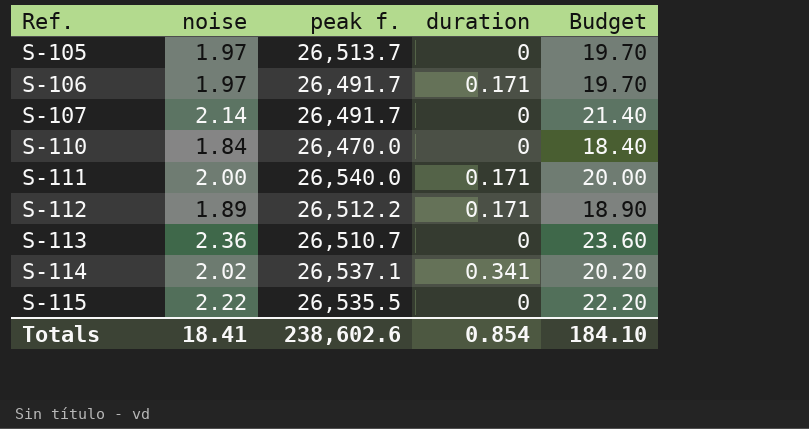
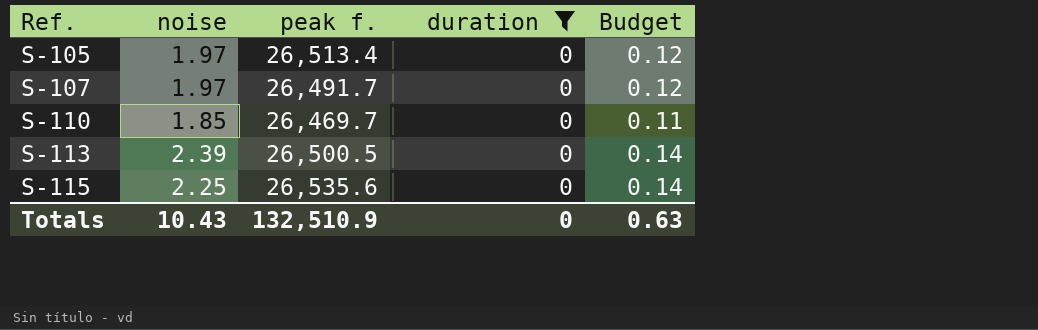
filter: none -> duration = 0
column Budget | formula: [noise] * 10 -> [noise] * 0.06
S-105 | peak f.: 26,513.7 -> 26,513.4
S-107 | noise: 2.14 -> 1.97
S-110 | noise: 1.84 -> 1.85
S-110 | peak f.: 26,470.0 -> 26,469.7
S-113 | noise: 2.36 -> 2.39
S-113 | peak f.: 26,510.7 -> 26,500.5
S-115 | noise: 2.22 -> 2.25
S-115 | peak f.: 26,535.5 -> 26,535.6
Totals | noise: 18.41 -> 10.43
Totals | peak f.: 238,602.6 -> 132,510.9
Totals | duration: 0.854 -> 0
Totals | Budget: 184.10 -> 0.63

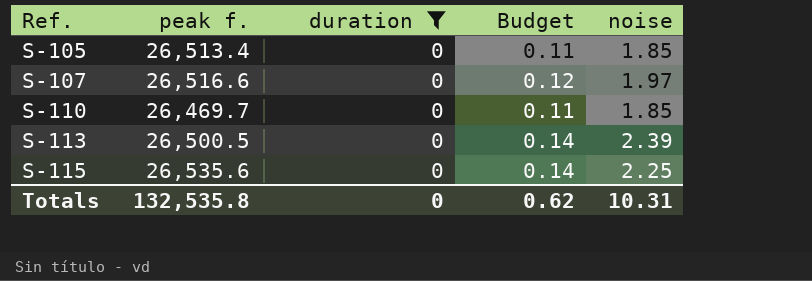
column noise | position: 2 -> 5
S-105 | Budget: 0.12 -> 0.11
S-105 | noise: 1.97 -> 1.85
S-107 | peak f.: 26,491.7 -> 26,516.6
Totals | peak f.: 132,510.9 -> 132,535.8
Totals | Budget: 0.63 -> 0.62
Totals | noise: 10.43 -> 10.31

